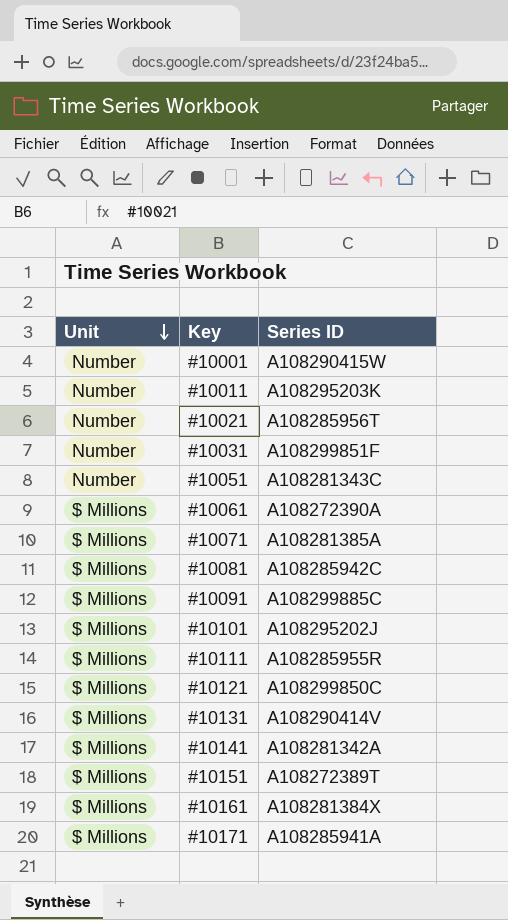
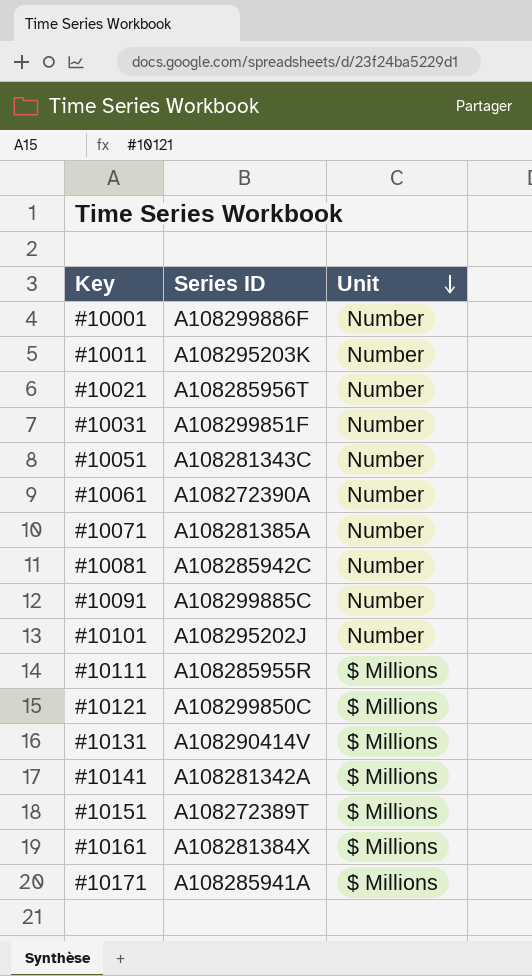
column Unit | position: 1 -> 3
#10001 | Series ID: A108290415W -> A108299886F
#10061 | Unit: $ Millions -> Number
#10071 | Unit: $ Millions -> Number
#10081 | Unit: $ Millions -> Number
#10091 | Unit: $ Millions -> Number
#10101 | Unit: $ Millions -> Number

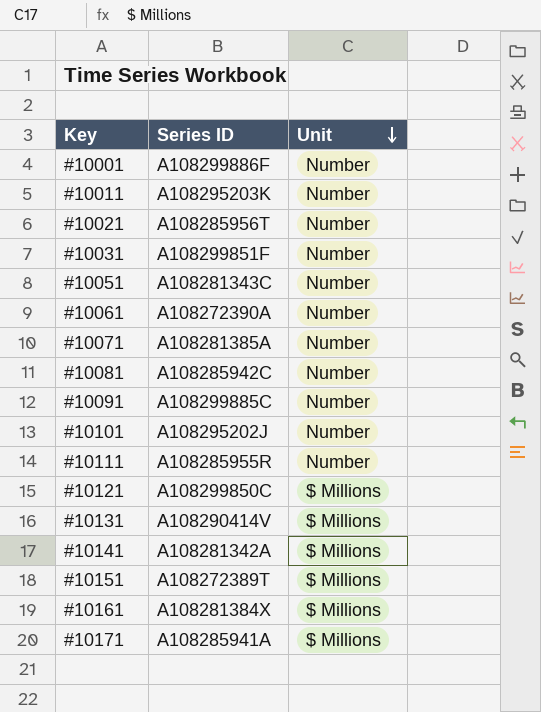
#10111 | Unit: $ Millions -> Number

